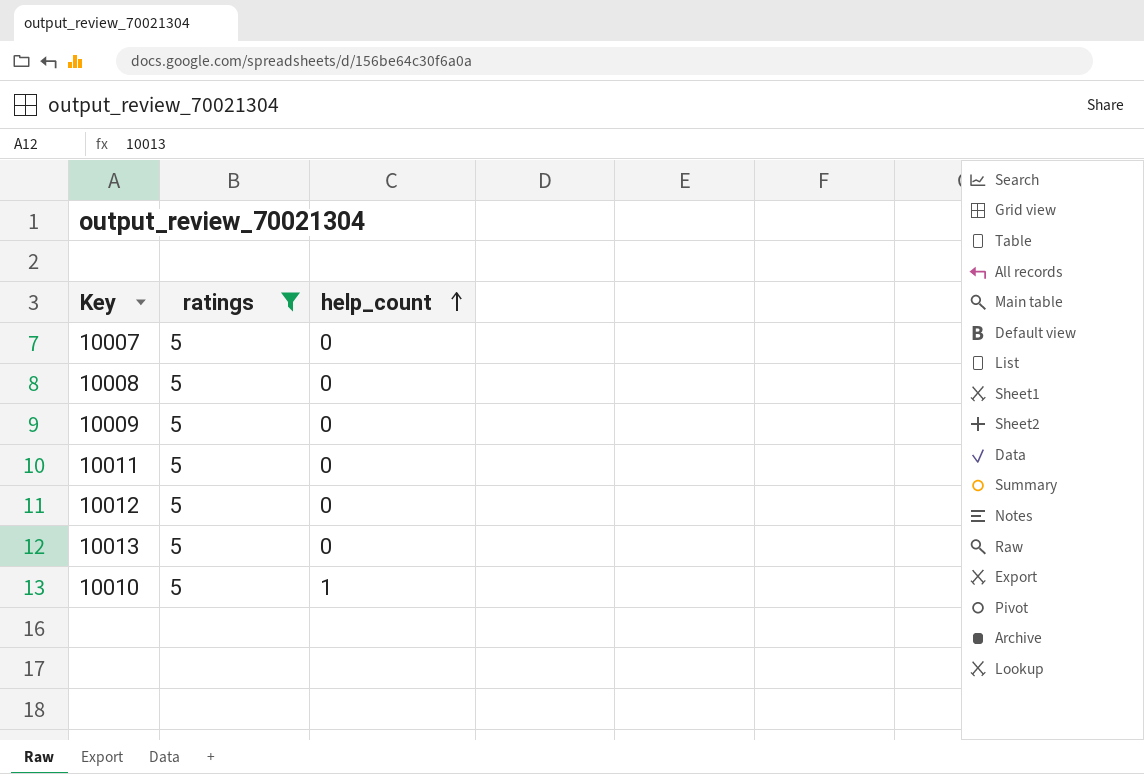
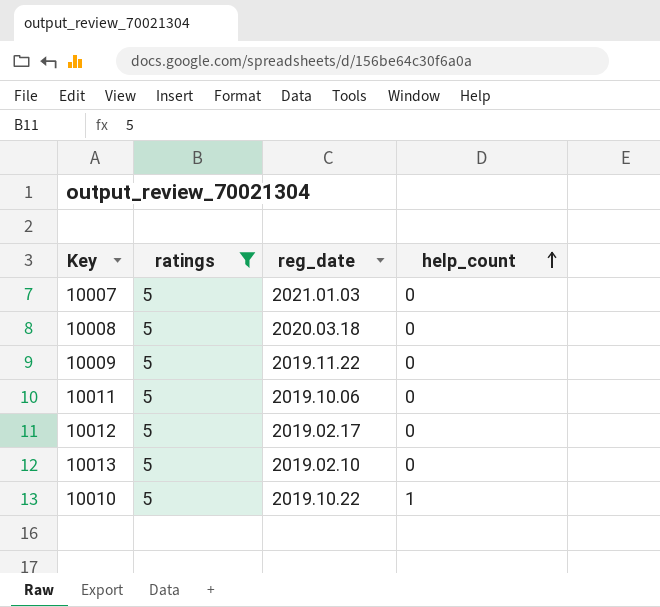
column reg_date | position: none -> 3

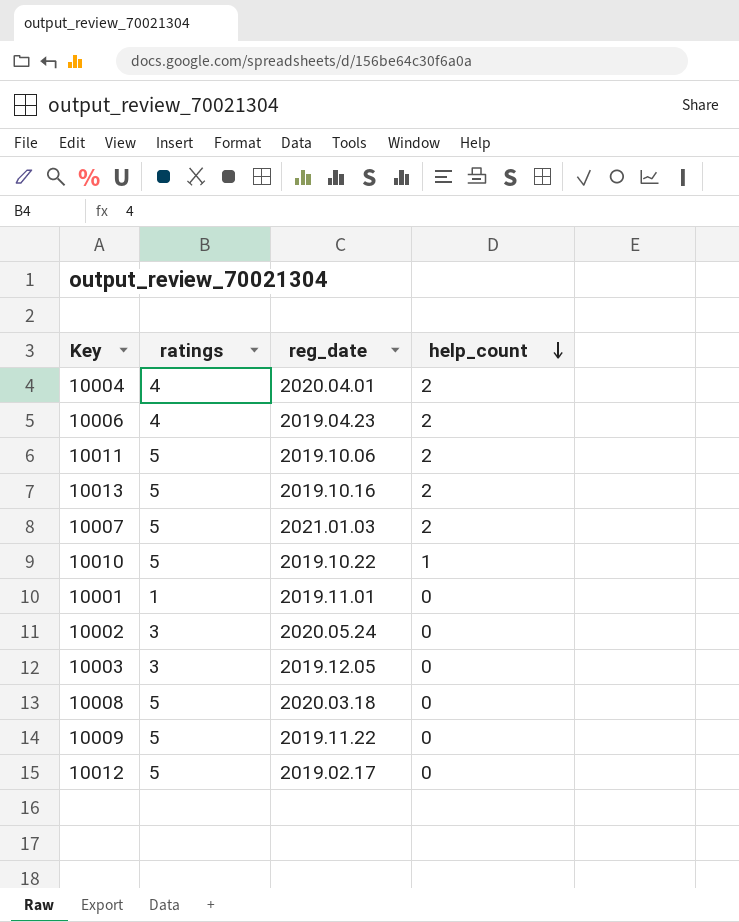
filter: ratings = 5 -> none
row order: help_count ascending -> help_count descending
10011 | help_count: 0 -> 2
10013 | reg_date: 2019.02.10 -> 2019.10.16
10013 | help_count: 0 -> 2
10007 | help_count: 0 -> 2

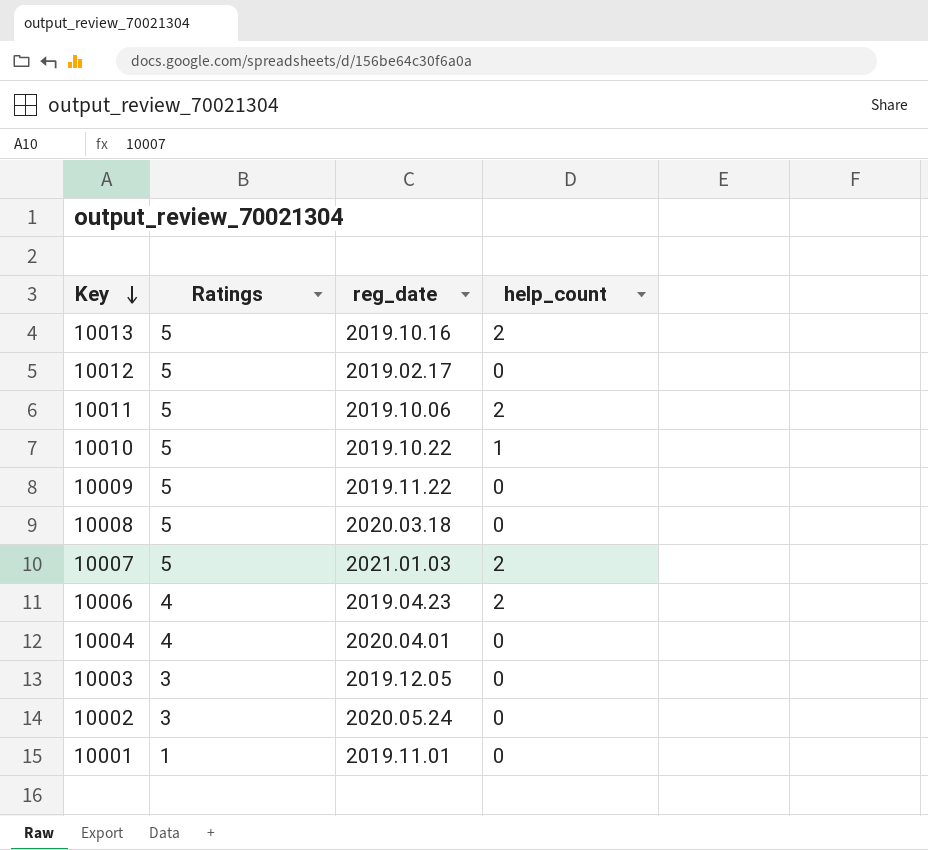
row order: help_count descending -> Key descending
column name: ratings -> Ratings
10004 | help_count: 2 -> 0

